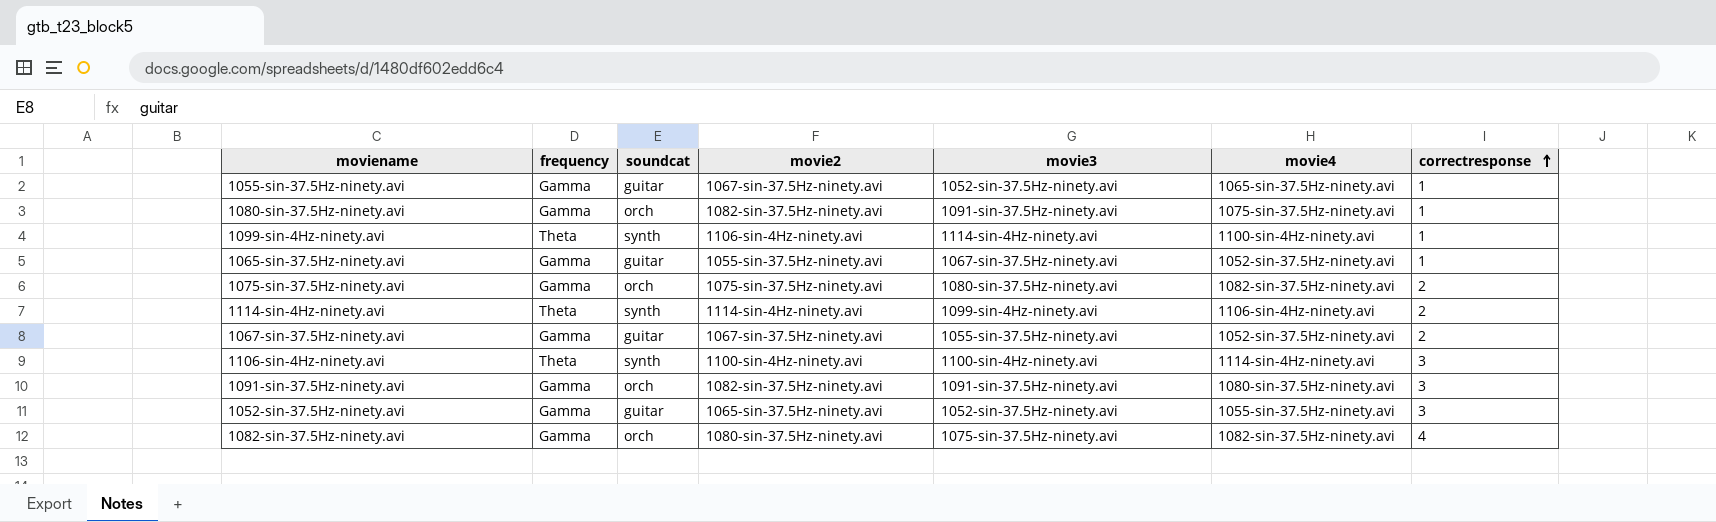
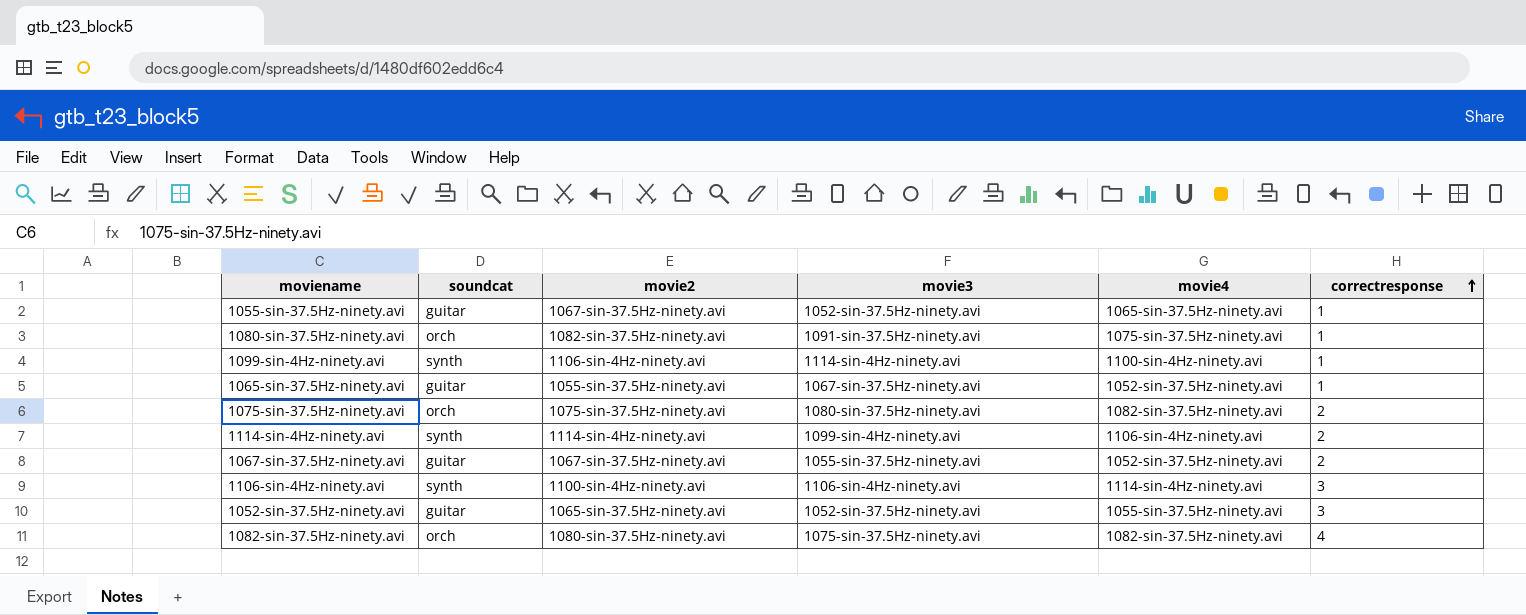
column frequency | position: 2 -> none
row 1091-sin-37.5Hz-ninety.avi: Gamma | orch | 1082-sin-37.5Hz-ninety.avi | 1091-sin-37.5Hz-ninety.avi | 1080-sin-37.5Hz-ninety.avi | 3 -> none
1106-sin-4Hz-ninety.avi | movie3: 1100-sin-4Hz-ninety.avi -> 1106-sin-4Hz-ninety.avi

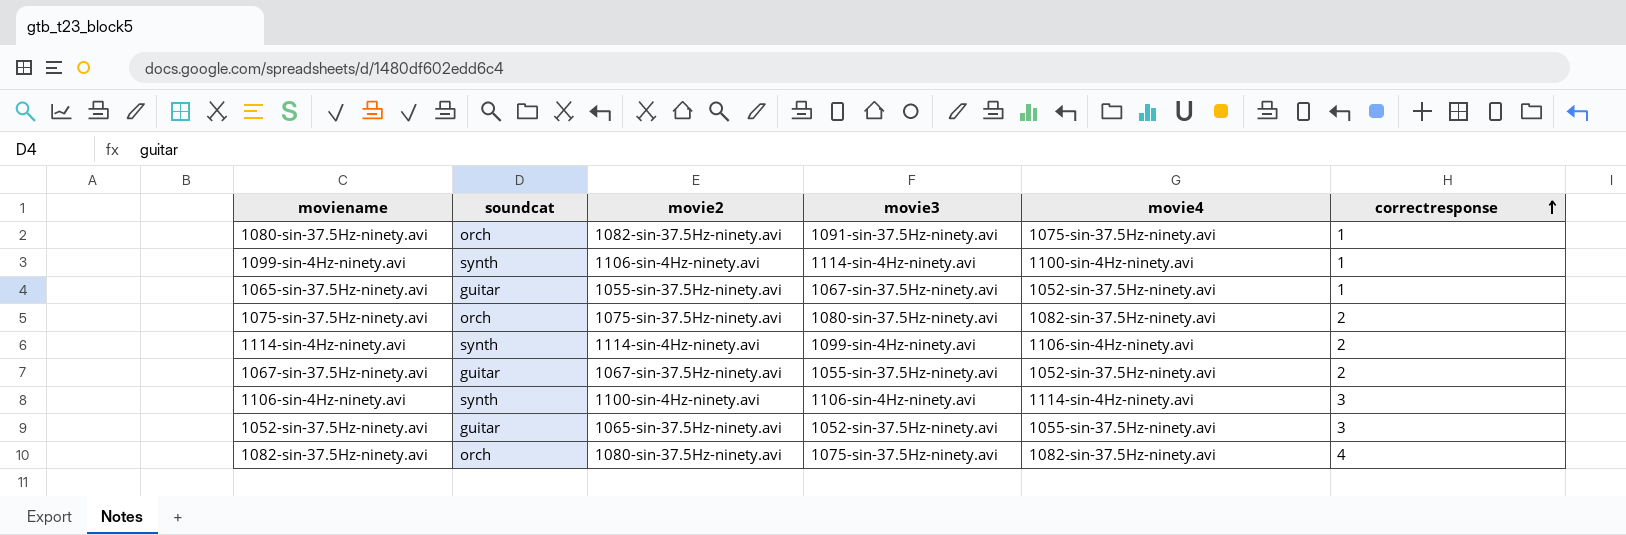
row 1055-sin-37.5Hz-ninety.avi: guitar | 1067-sin-37.5Hz-ninety.avi | 1052-sin-37.5Hz-ninety.avi | 1065-sin-37.5Hz-ninety.avi | 1 -> none

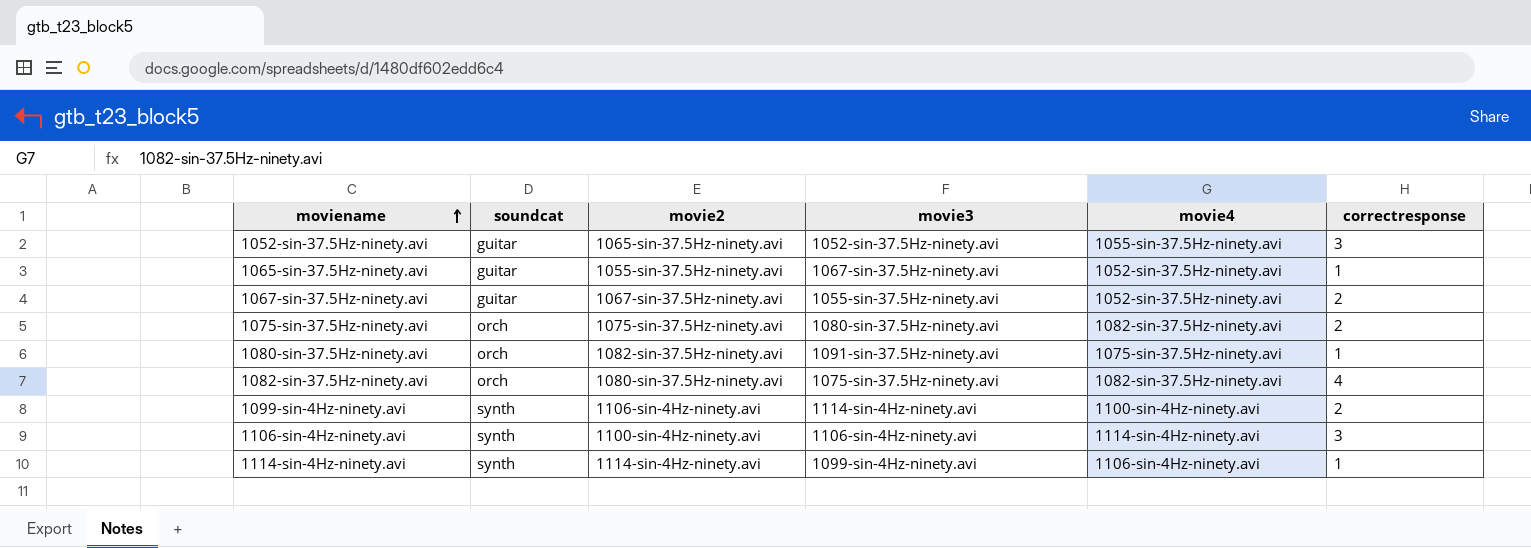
row order: correctresponse ascending -> moviename ascending
1099-sin-4Hz-ninety.avi | correctresponse: 1 -> 2
1114-sin-4Hz-ninety.avi | correctresponse: 2 -> 1

